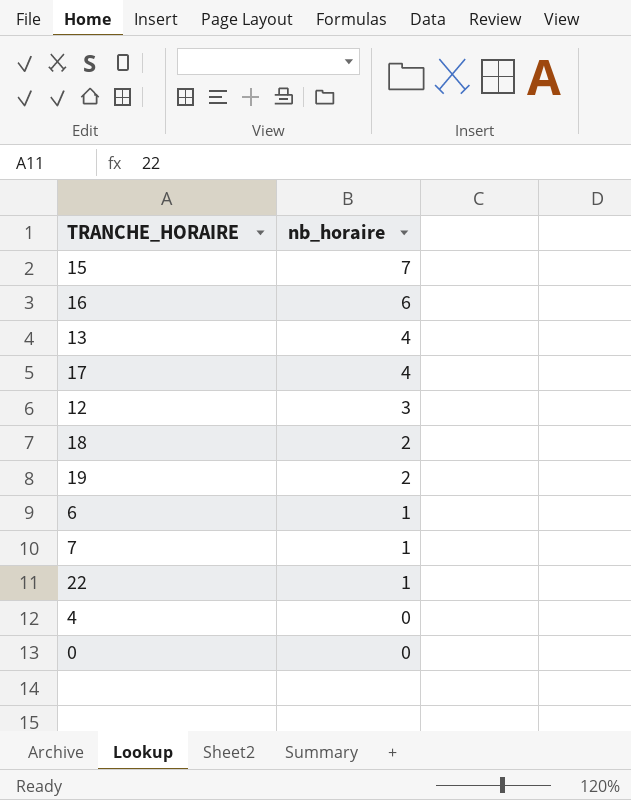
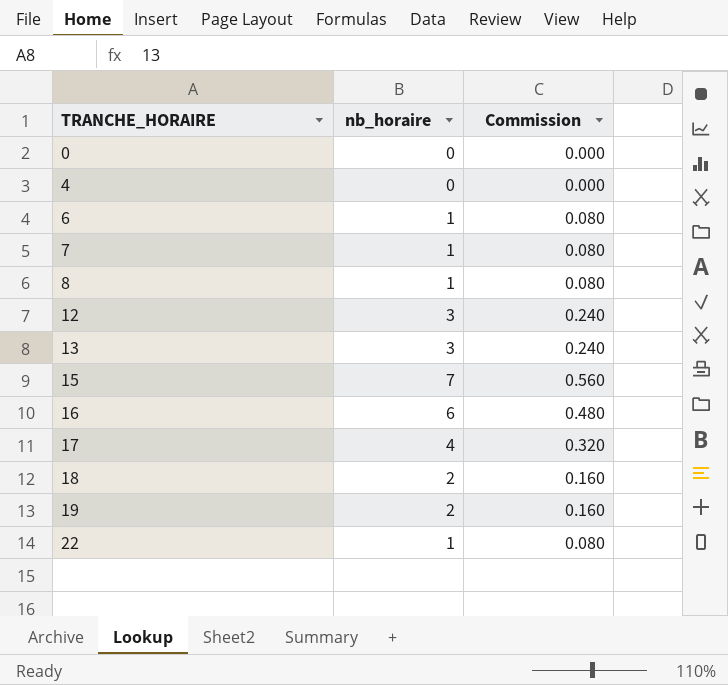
row order: nb_horaire descending -> TRANCHE_HORAIRE ascending
column Commission | formula: none -> [nb_horaire] * 0.08
row 8: none -> 1 | 0.080
13 | nb_horaire: 4 -> 3

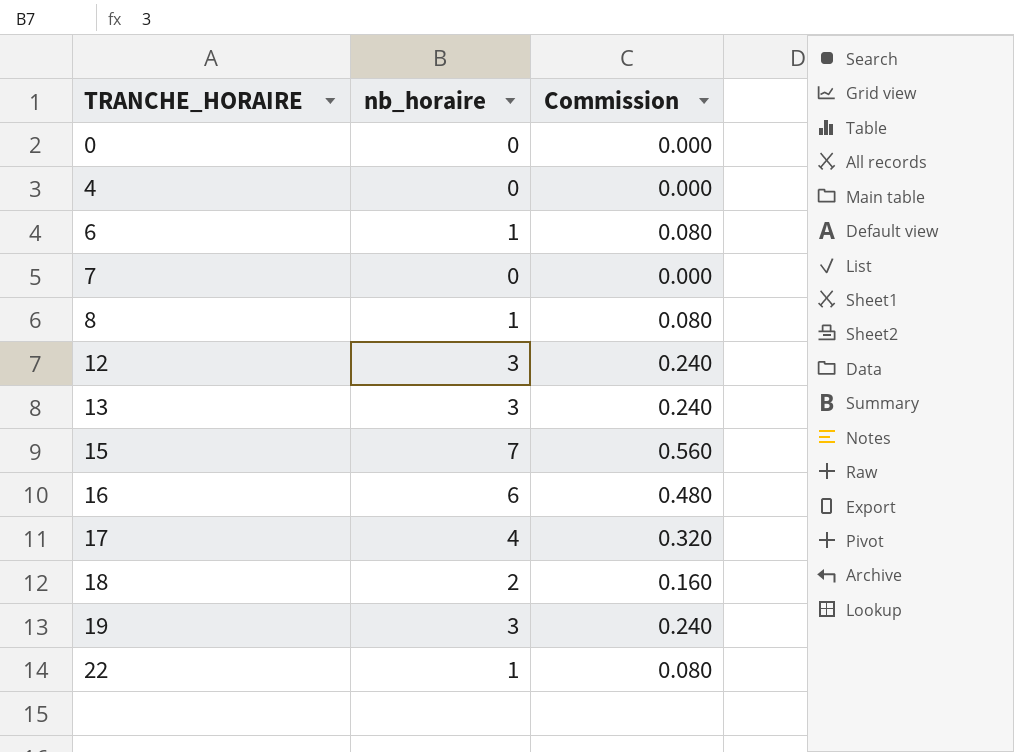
7 | nb_horaire: 1 -> 0
7 | Commission: 0.080 -> 0.000
19 | nb_horaire: 2 -> 3
19 | Commission: 0.160 -> 0.240

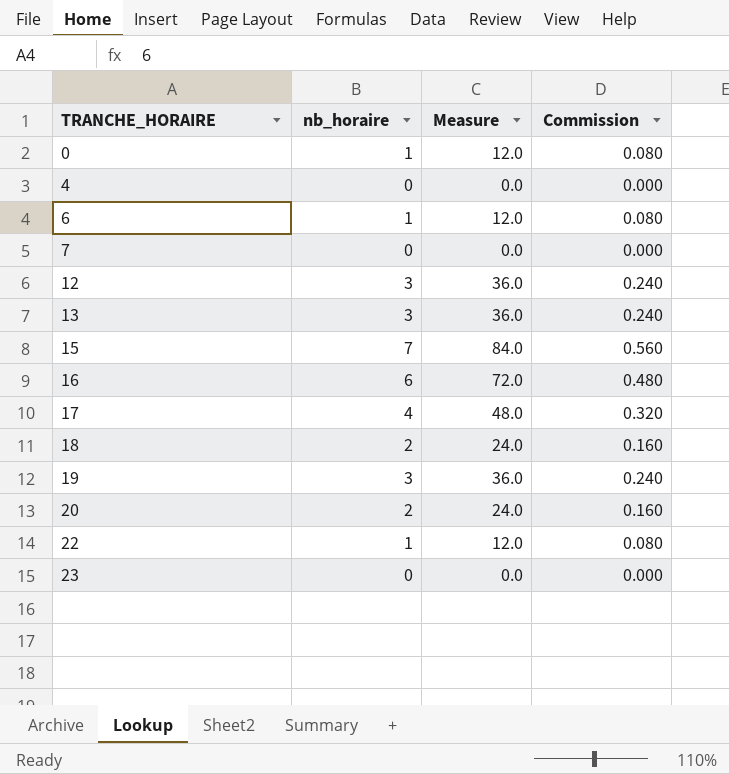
column Measure | formula: none -> [nb_horaire] * 12
row 8: 1 | 0.080 -> none
0 | nb_horaire: 0 -> 1
0 | Commission: 0.000 -> 0.080
row 20: none -> 2 | 24.0 | 0.160
row 23: none -> 0 | 0.0 | 0.000

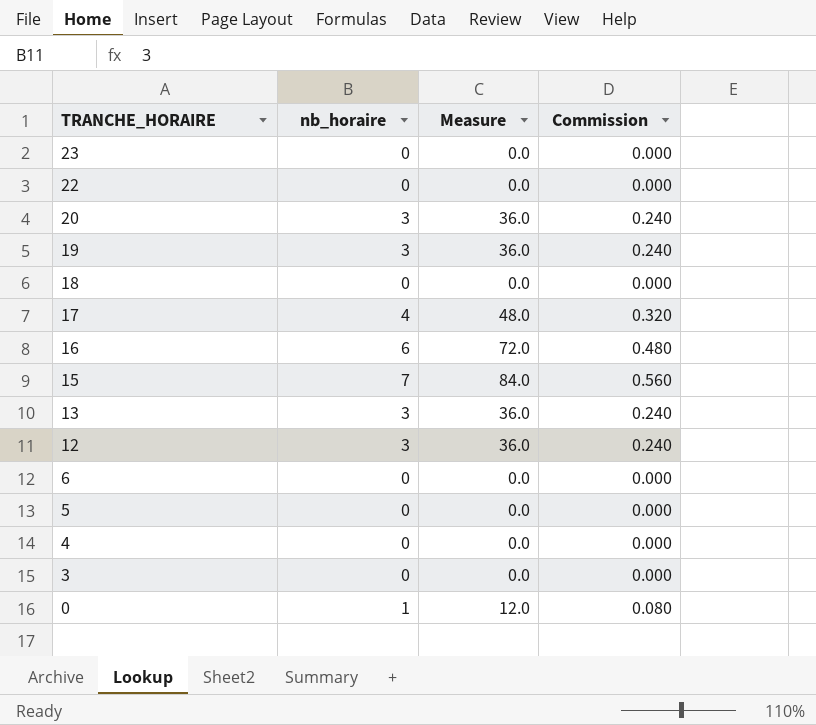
row order: TRANCHE_HORAIRE ascending -> TRANCHE_HORAIRE descending
row 7: 0 | 0.0 | 0.000 -> none
22 | nb_horaire: 1 -> 0
22 | Measure: 12.0 -> 0.0
22 | Commission: 0.080 -> 0.000
20 | nb_horaire: 2 -> 3
20 | Measure: 24.0 -> 36.0
20 | Commission: 0.160 -> 0.240
18 | nb_horaire: 2 -> 0
18 | Measure: 24.0 -> 0.0
18 | Commission: 0.160 -> 0.000
6 | nb_horaire: 1 -> 0
6 | Measure: 12.0 -> 0.0
6 | Commission: 0.080 -> 0.000
row 5: none -> 0 | 0.0 | 0.000
row 3: none -> 0 | 0.0 | 0.000

